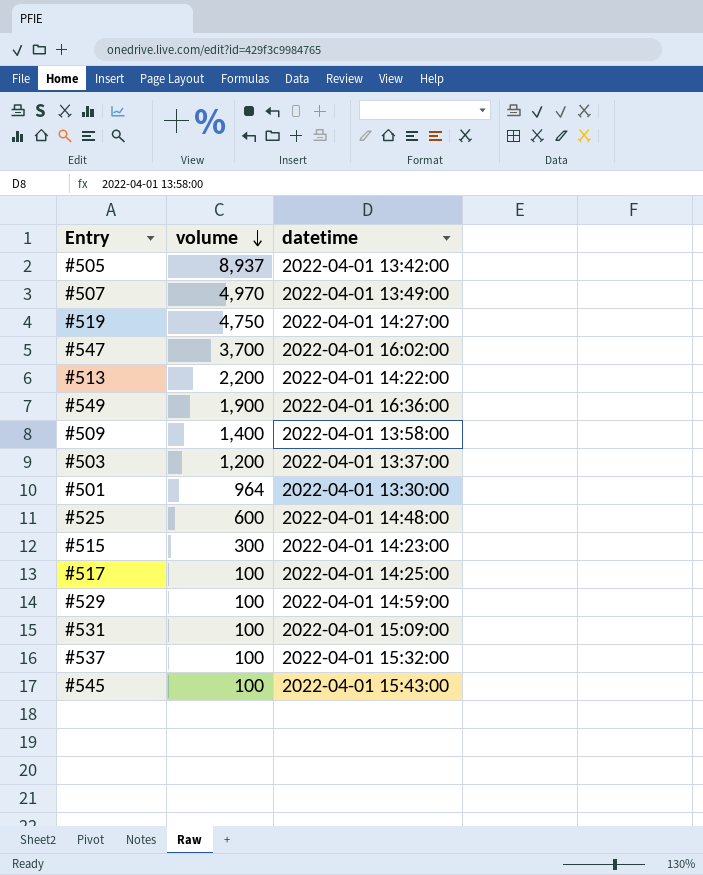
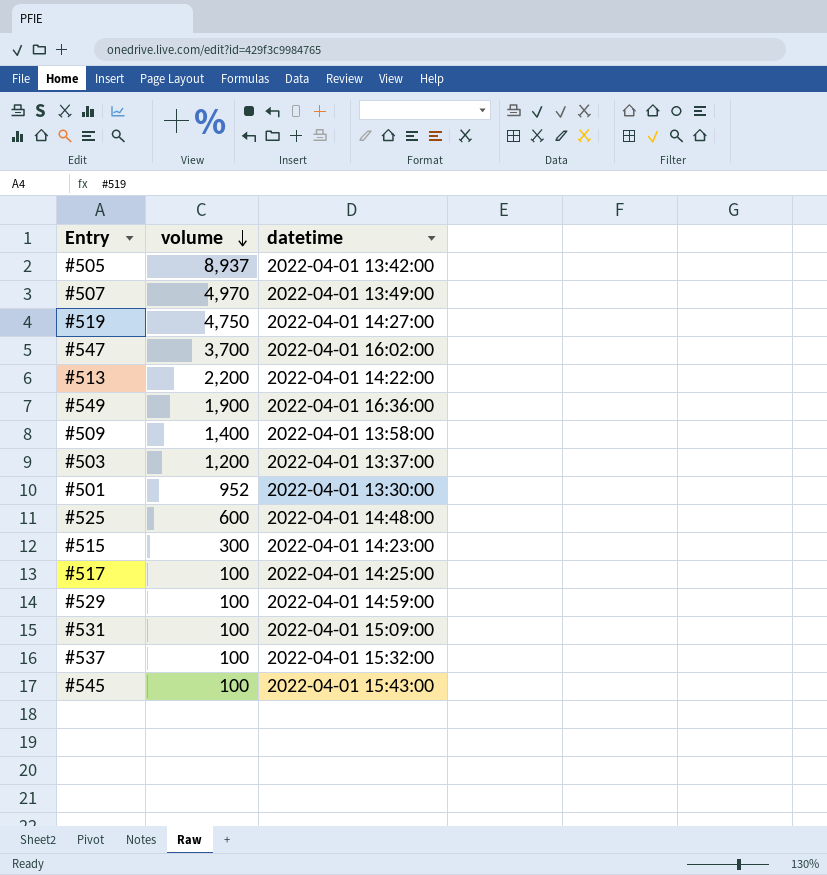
#501 | volume: 964 -> 952

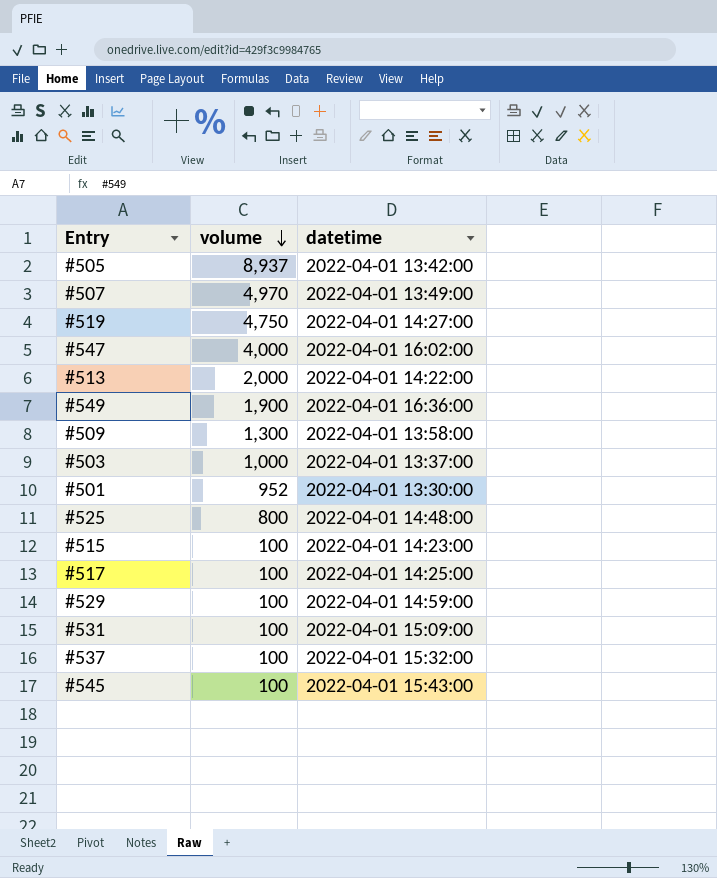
#547 | volume: 3,700 -> 4,000
#513 | volume: 2,200 -> 2,000
#509 | volume: 1,400 -> 1,300
#503 | volume: 1,200 -> 1,000
#525 | volume: 600 -> 800
#515 | volume: 300 -> 100

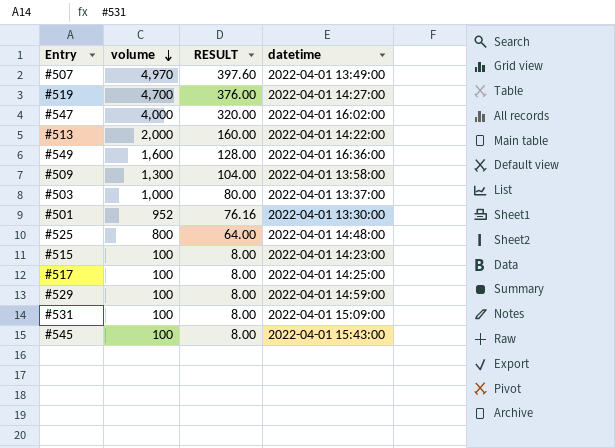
column RESULT | formula: none -> [volume] * 0.08
row #505: 8,937 | 2022-04-01 13:42:00 -> none
row #537: 100 | 2022-04-01 15:32:00 -> none
#519 | volume: 4,750 -> 4,700
#549 | volume: 1,900 -> 1,600

